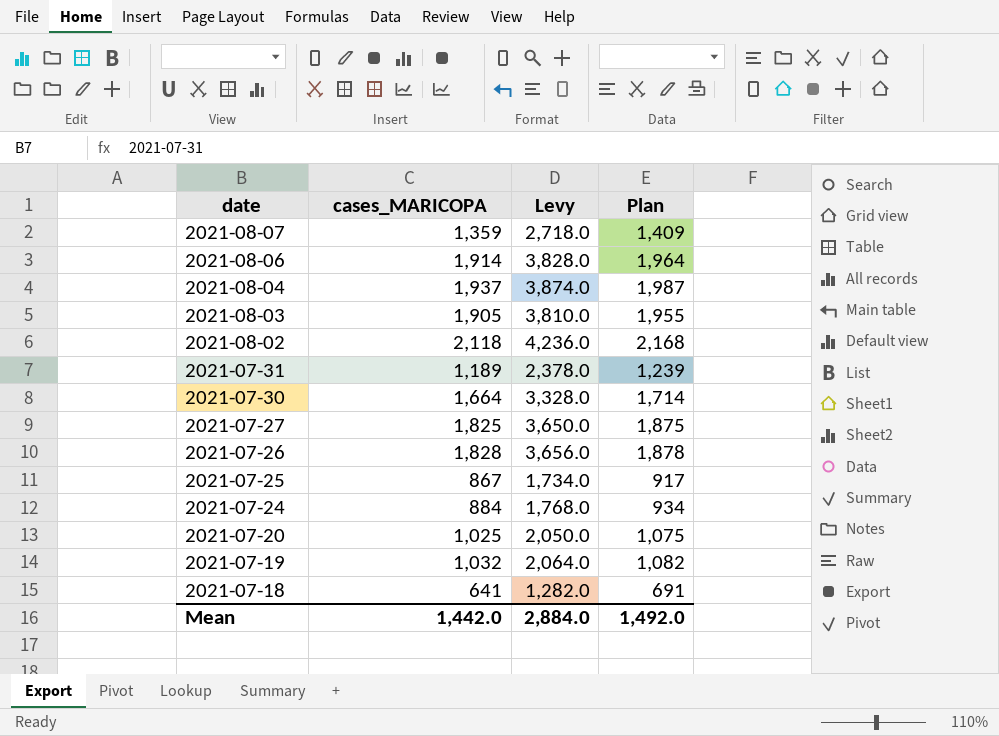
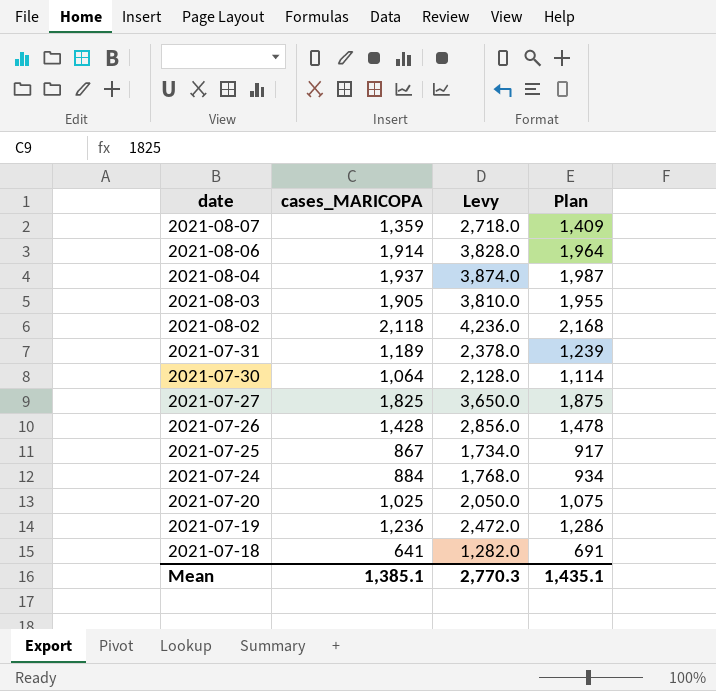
2021-07-30 | cases_MARICOPA: 1,664 -> 1,064
2021-07-30 | Levy: 3,328.0 -> 2,128.0
2021-07-30 | Plan: 1,714 -> 1,114
2021-07-26 | cases_MARICOPA: 1,828 -> 1,428
2021-07-26 | Levy: 3,656.0 -> 2,856.0
2021-07-26 | Plan: 1,878 -> 1,478
2021-07-19 | cases_MARICOPA: 1,032 -> 1,236
2021-07-19 | Levy: 2,064.0 -> 2,472.0
2021-07-19 | Plan: 1,082 -> 1,286
Mean | cases_MARICOPA: 1,442.0 -> 1,385.1
Mean | Levy: 2,884.0 -> 2,770.3
Mean | Plan: 1,492.0 -> 1,435.1

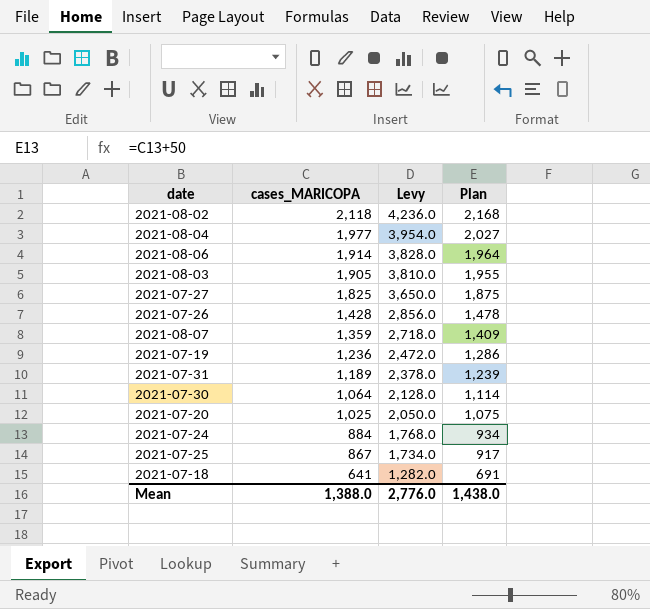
row order: date descending -> cases_MARICOPA descending
2021-08-04 | cases_MARICOPA: 1,937 -> 1,977
2021-08-04 | Levy: 3,874.0 -> 3,954.0
2021-08-04 | Plan: 1,987 -> 2,027
Mean | cases_MARICOPA: 1,385.1 -> 1,388.0
Mean | Levy: 2,770.3 -> 2,776.0
Mean | Plan: 1,435.1 -> 1,438.0

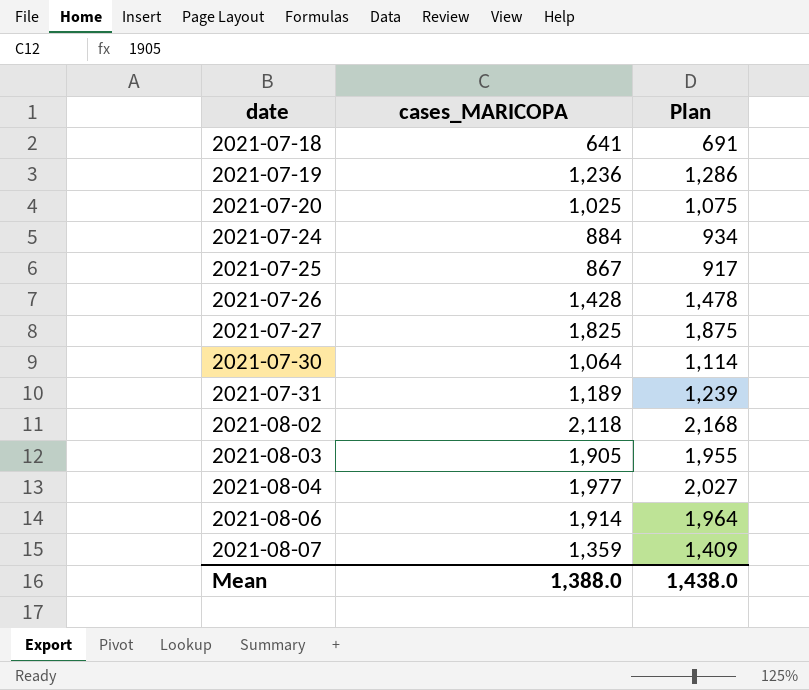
row order: cases_MARICOPA descending -> date ascending
column Levy | formula: [cases_MARICOPA] * 2 -> none

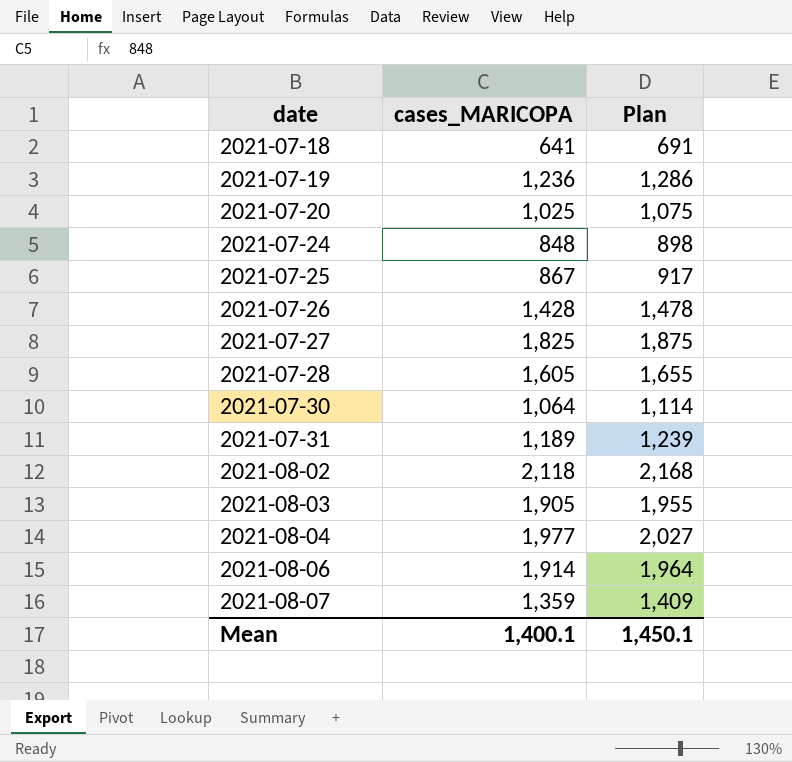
2021-07-24 | cases_MARICOPA: 884 -> 848
2021-07-24 | Plan: 934 -> 898
row 2021-07-28: none -> 1,605 | 1,655
Mean | cases_MARICOPA: 1,388.0 -> 1,400.1
Mean | Plan: 1,438.0 -> 1,450.1

